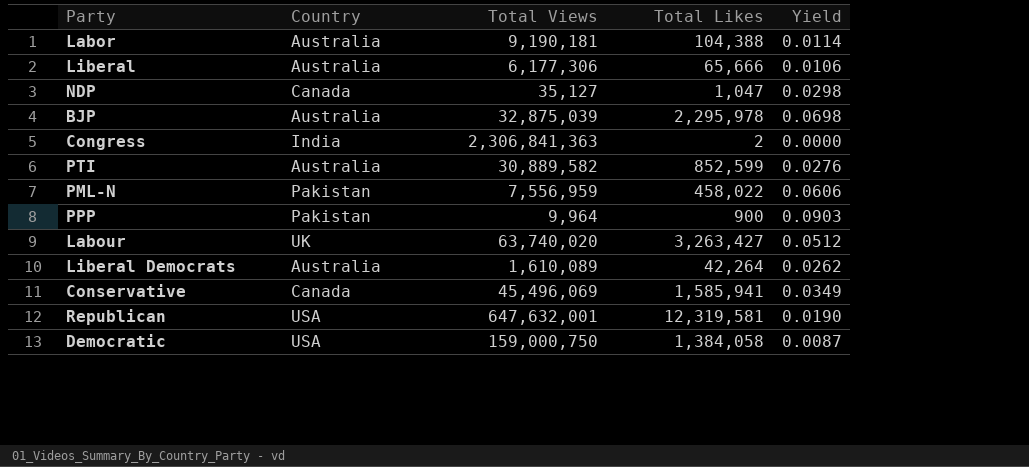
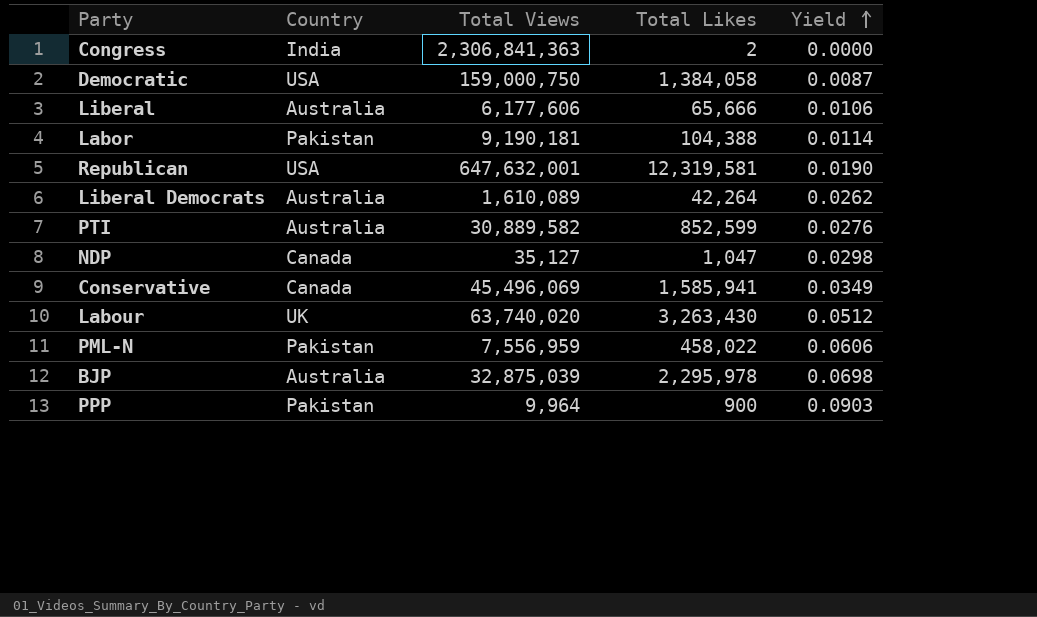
row order: none -> Yield ascending
Liberal | Total Views: 6,177,306 -> 6,177,606
Labor | Country: Australia -> Pakistan
Labour | Total Likes: 3,263,427 -> 3,263,430

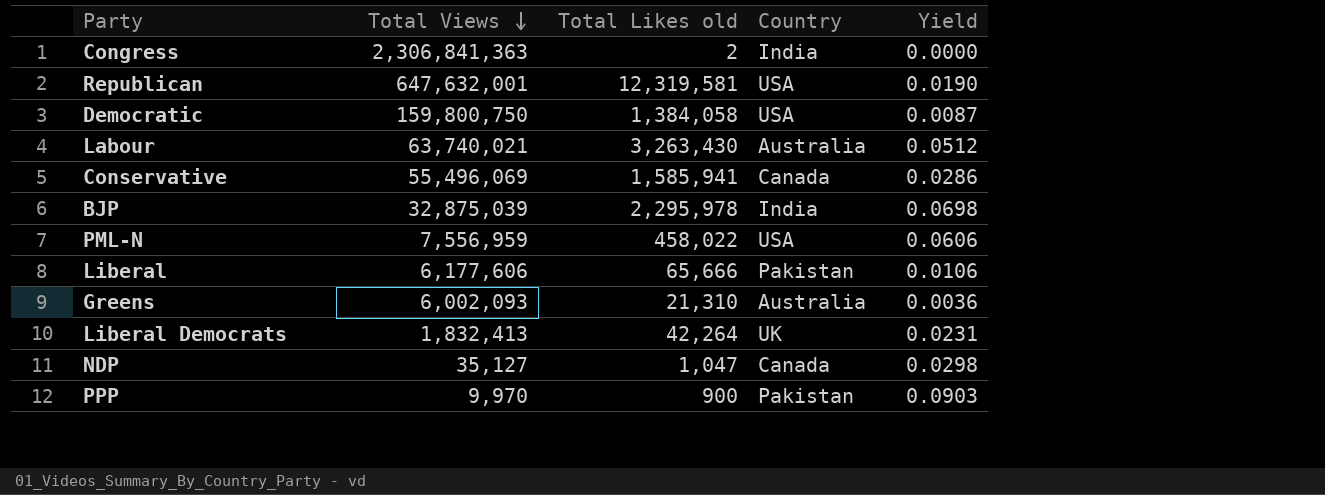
row order: Yield ascending -> Total Views descending
column name: Total Likes -> Total Likes old
column Country | position: 2 -> 4
row Labor: Pakistan | 9,190,181 | 104,388 | 0.0114 -> none
row PTI: Australia | 30,889,582 | 852,599 | 0.0276 -> none
Democratic | Total Views: 159,000,750 -> 159,800,750
Labour | Total Views: 63,740,020 -> 63,740,021
Labour | Country: UK -> Australia
Conservative | Total Views: 45,496,069 -> 55,496,069
Conservative | Yield: 0.0349 -> 0.0286
BJP | Country: Australia -> India
PML-N | Country: Pakistan -> USA
Liberal | Country: Australia -> Pakistan
row Greens: none -> 6,002,093 | 21,310 | Australia | 0.0036
Liberal Democrats | Total Views: 1,610,089 -> 1,832,413
Liberal Democrats | Country: Australia -> UK
Liberal Democrats | Yield: 0.0262 -> 0.0231
PPP | Total Views: 9,964 -> 9,970

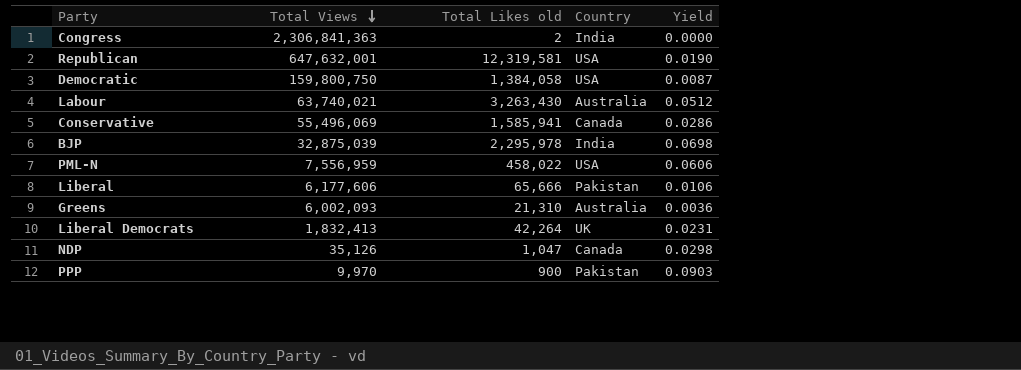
NDP | Total Views: 35,127 -> 35,126

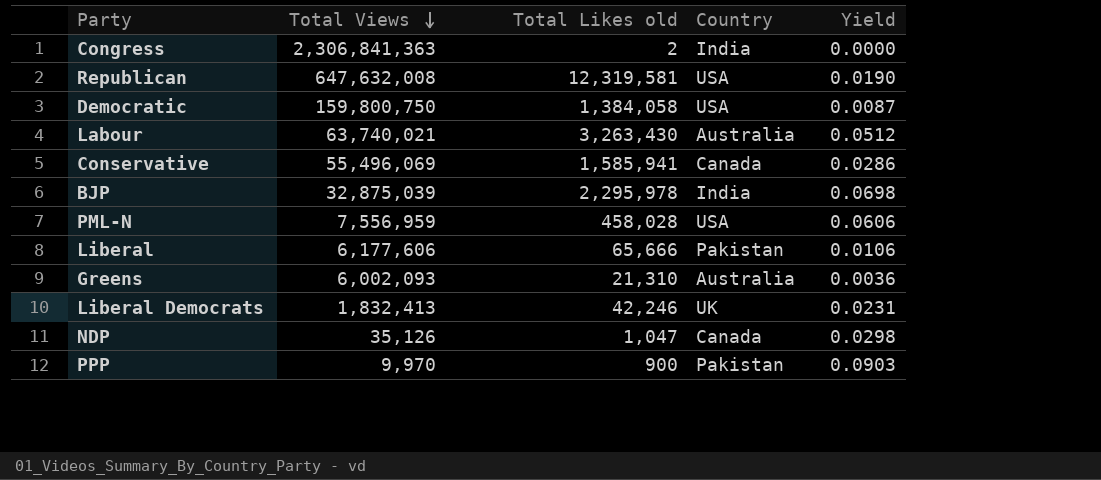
Republican | Total Views: 647,632,001 -> 647,632,008
PML-N | Total Likes old: 458,022 -> 458,028
Liberal Democrats | Total Likes old: 42,264 -> 42,246

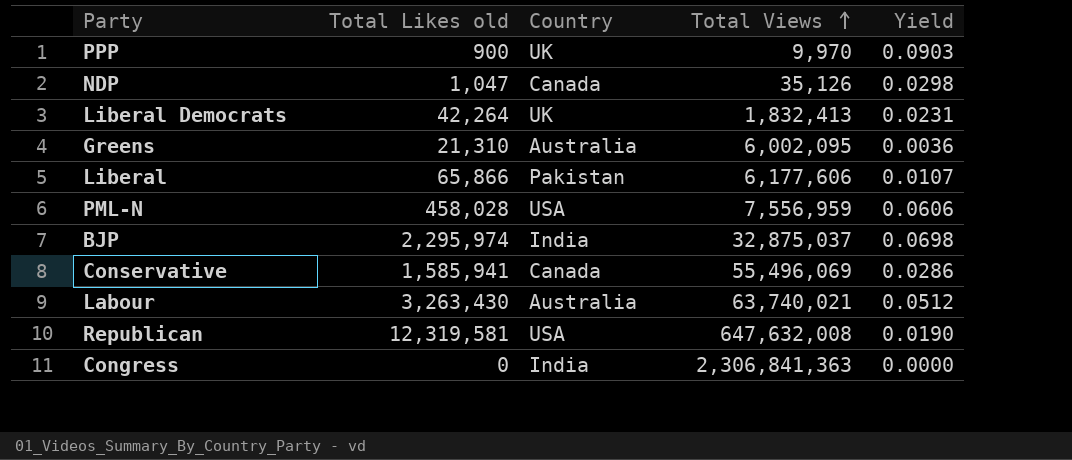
row order: Total Views descending -> Total Views ascending
column Total Views | position: 2 -> 4
row Democratic: 159,800,750 | 1,384,058 | USA | 0.0087 -> none
PPP | Country: Pakistan -> UK
Liberal Democrats | Total Likes old: 42,246 -> 42,264
Greens | Total Views: 6,002,093 -> 6,002,095
Liberal | Total Likes old: 65,666 -> 65,866
Liberal | Yield: 0.0106 -> 0.0107
BJP | Total Likes old: 2,295,978 -> 2,295,974
BJP | Total Views: 32,875,039 -> 32,875,037
Congress | Total Likes old: 2 -> 0

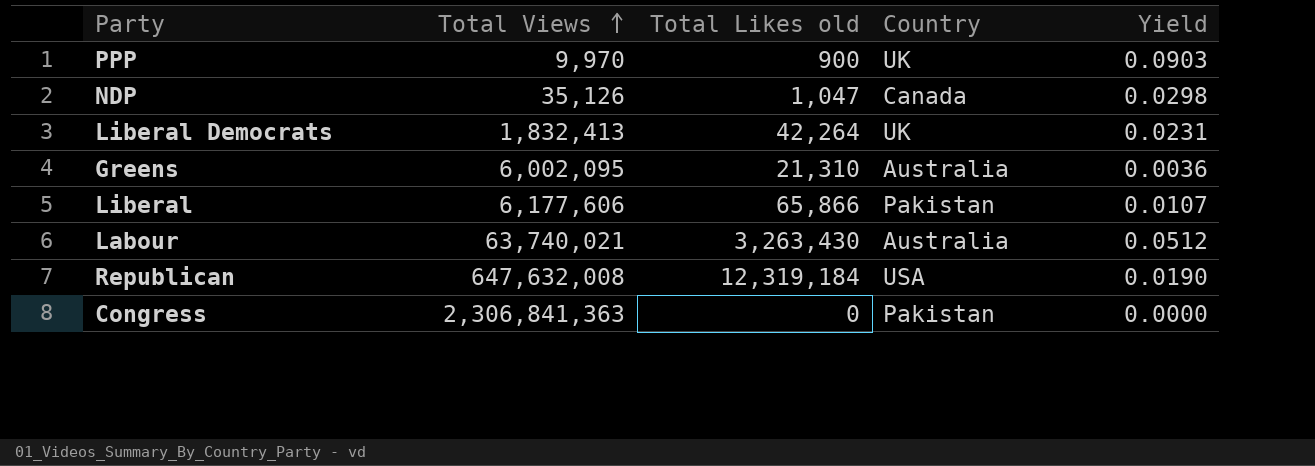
column Total Views | position: 4 -> 2
row PML-N: 458,028 | USA | 7,556,959 | 0.0606 -> none
row BJP: 2,295,974 | India | 32,875,037 | 0.0698 -> none
row Conservative: 1,585,941 | Canada | 55,496,069 | 0.0286 -> none
Republican | Total Likes old: 12,319,581 -> 12,319,184
Congress | Country: India -> Pakistan

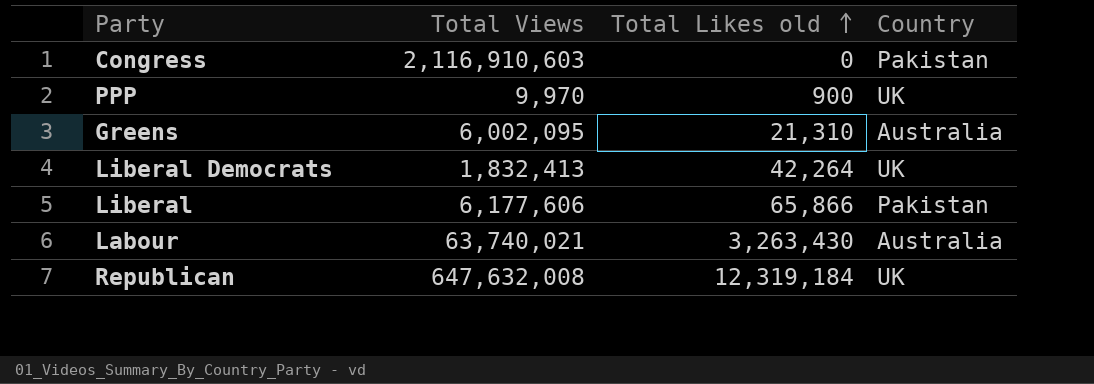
row order: Total Views ascending -> Total Likes old ascending
column Yield | formula: [Total Likes old] / [Total Views] -> none
row NDP: 35,126 | 1,047 | Canada | 0.0298 -> none
Congress | Total Views: 2,306,841,363 -> 2,116,910,603
Republican | Country: USA -> UK

